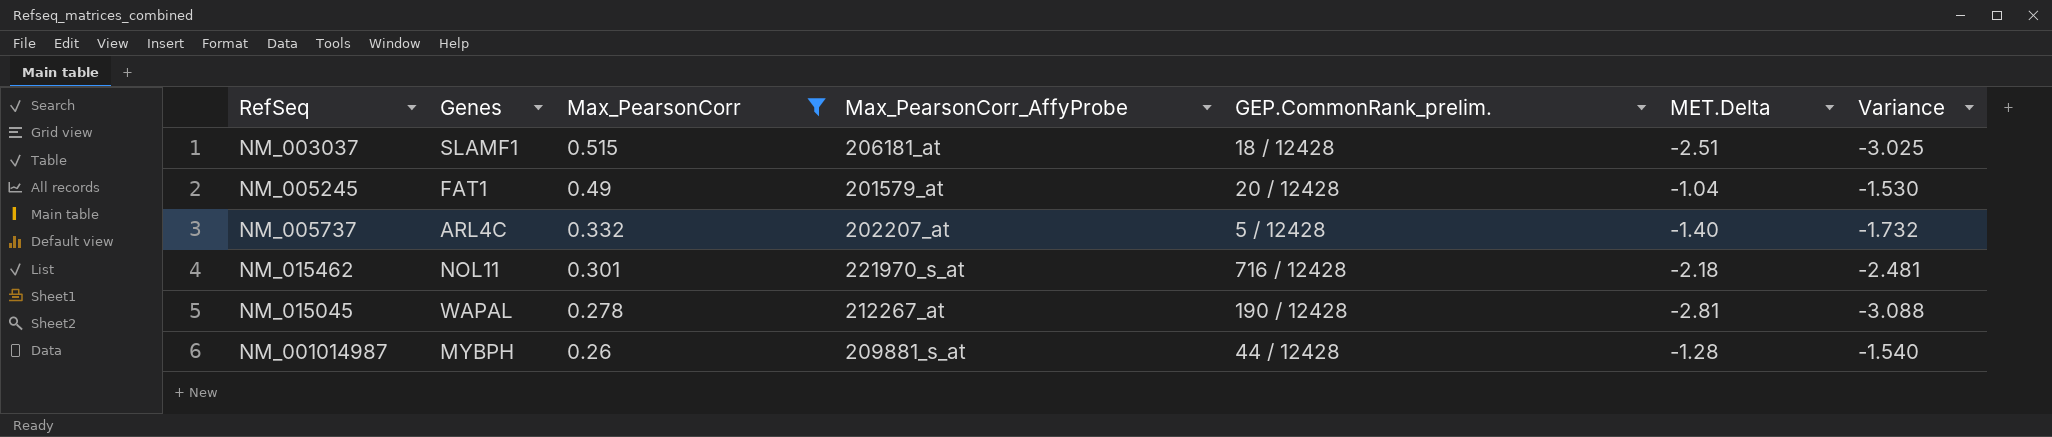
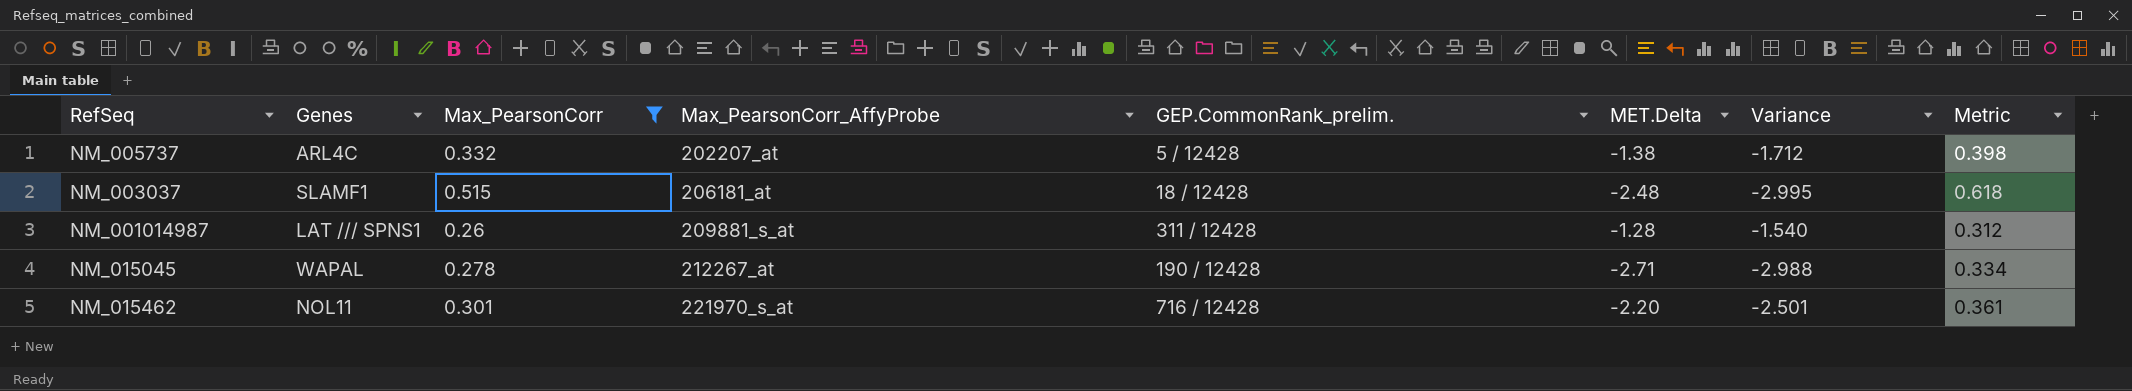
row order: Max_PearsonCorr descending -> Max_PearsonCorr_AffyProbe ascending
column Metric | formula: none -> [Max_PearsonCorr] * 1.2
row NM_005245: FAT1 | 0.49 | 201579_at | 20 / 12428 | -1.04 | -1.530 -> none
NM_005737 | MET.Delta: -1.40 -> -1.38
NM_005737 | Variance: -1.732 -> -1.712
NM_003037 | MET.Delta: -2.51 -> -2.48
NM_003037 | Variance: -3.025 -> -2.995
NM_001014987 | Genes: MYBPH -> LAT /// SPNS1
NM_001014987 | GEP.CommonRank_prelim.: 44 / 12428 -> 311 / 12428
NM_015045 | MET.Delta: -2.81 -> -2.71
NM_015045 | Variance: -3.088 -> -2.988
NM_015462 | MET.Delta: -2.18 -> -2.20
NM_015462 | Variance: -2.481 -> -2.501

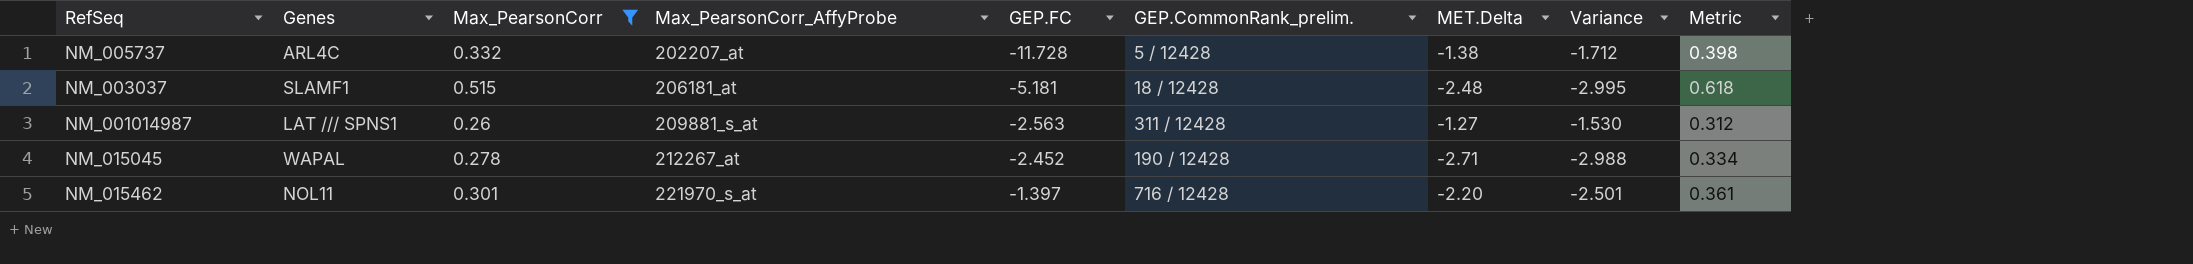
column GEP.FC | position: none -> 5
NM_001014987 | MET.Delta: -1.28 -> -1.27
NM_001014987 | Variance: -1.540 -> -1.530

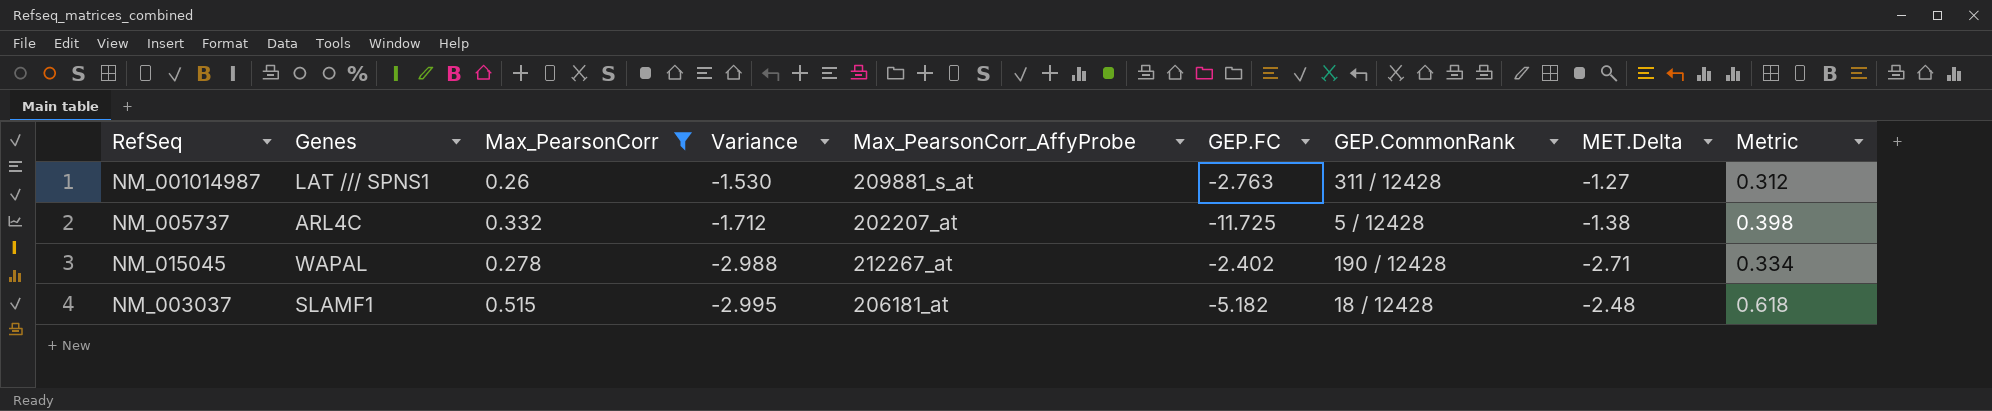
row order: Max_PearsonCorr_AffyProbe ascending -> Variance descending
column Variance | position: 8 -> 4
column name: GEP.CommonRank_prelim. -> GEP.CommonRank
row NM_015462: NOL11 | 0.301 | 221970_s_at | -1.397 | 716 / 12428 | -2.20 | -2.501 | 0.361 -> none
NM_001014987 | GEP.FC: -2.563 -> -2.763
NM_005737 | GEP.FC: -11.728 -> -11.725
NM_015045 | GEP.FC: -2.452 -> -2.402
NM_003037 | GEP.FC: -5.181 -> -5.182

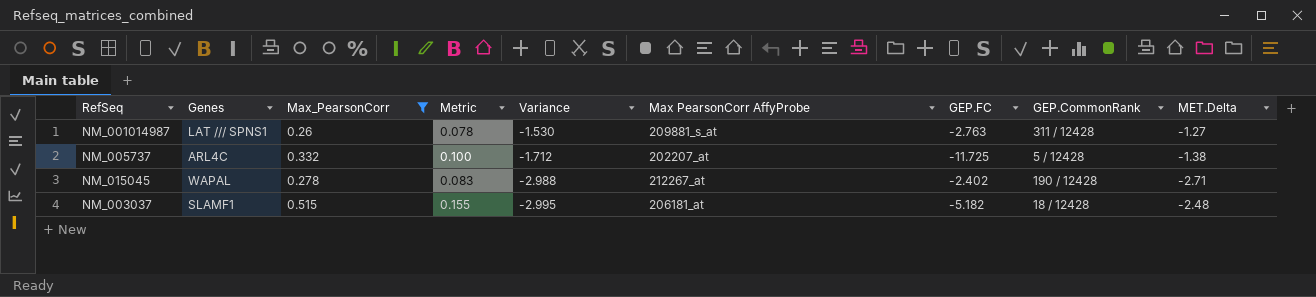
column Metric | formula: [Max_PearsonCorr] * 1.2 -> [Max_PearsonCorr] * 0.3
column Metric | position: 9 -> 4
column name: Max_PearsonCorr_AffyProbe -> Max PearsonCorr AffyProbe

